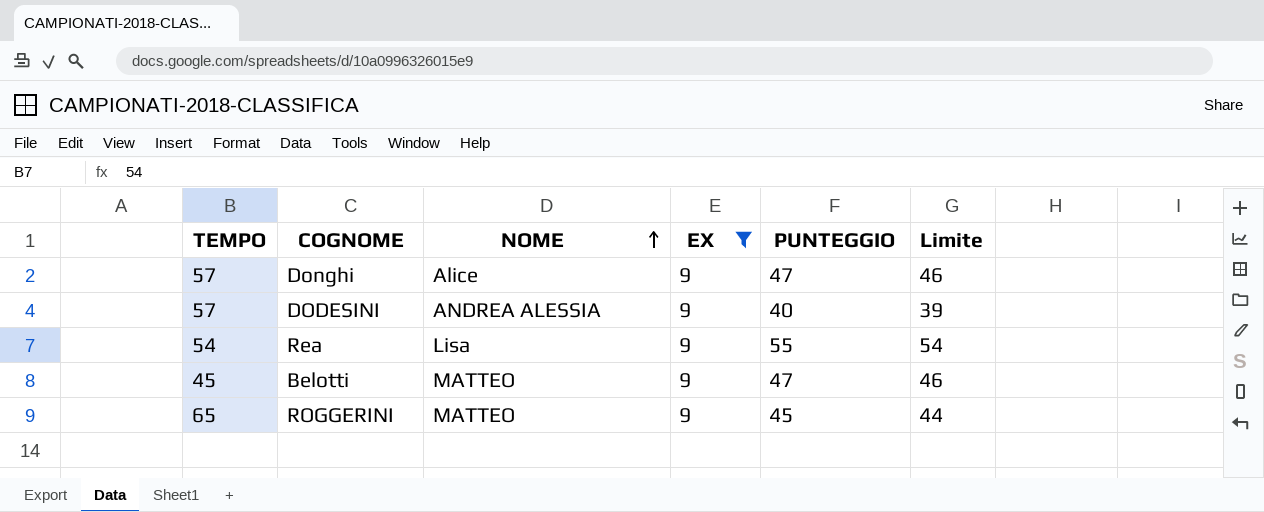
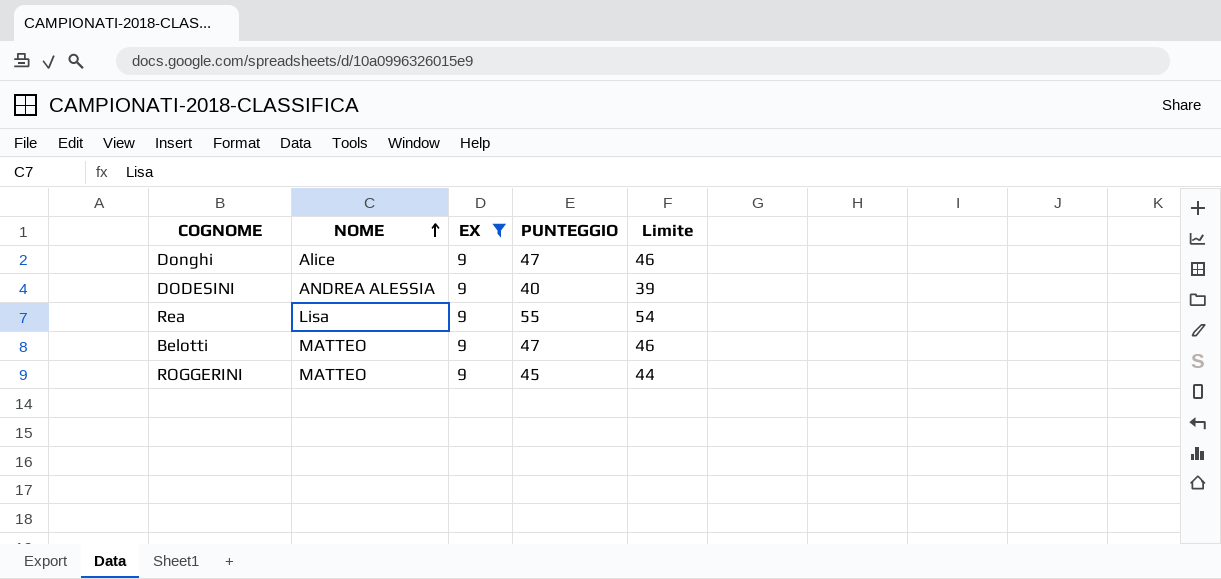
column TEMPO | position: 1 -> none

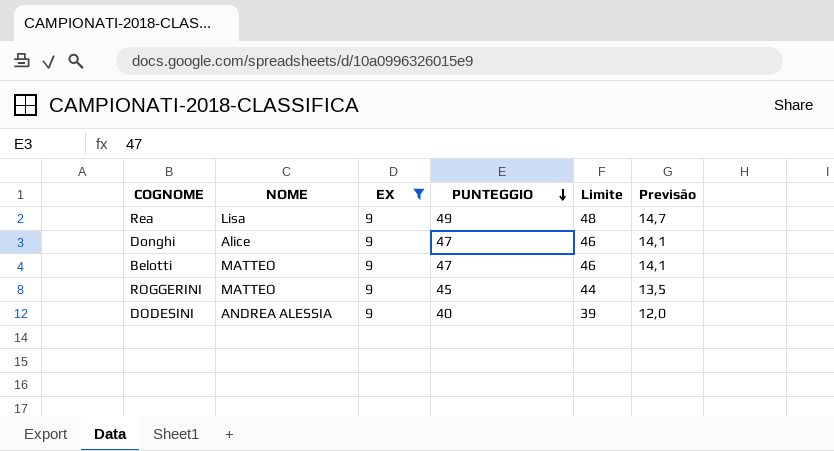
row order: NOME ascending -> PUNTEGGIO descending
column Previsão | formula: none -> [PUNTEGGIO] * 0,3
Rea | PUNTEGGIO: 55 -> 49
Rea | Limite: 54 -> 48

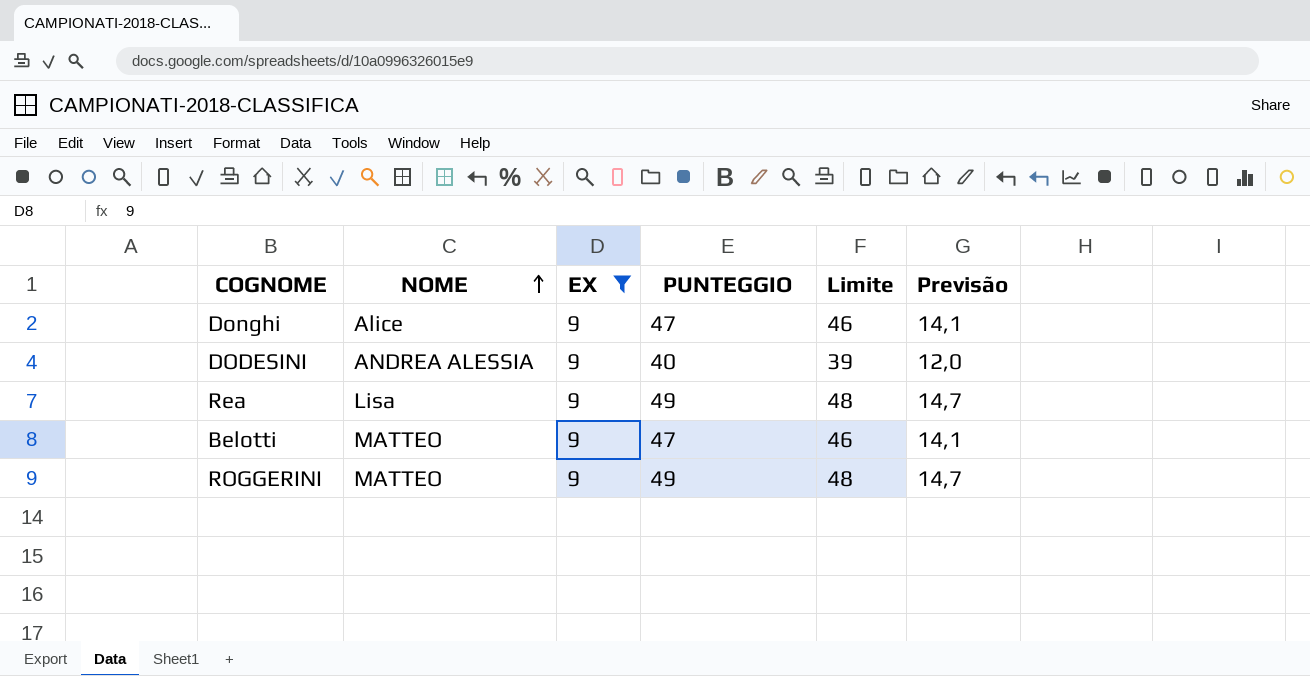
row order: PUNTEGGIO descending -> NOME ascending
ROGGERINI | PUNTEGGIO: 45 -> 49
ROGGERINI | Limite: 44 -> 48
ROGGERINI | Previsão: 13,5 -> 14,7

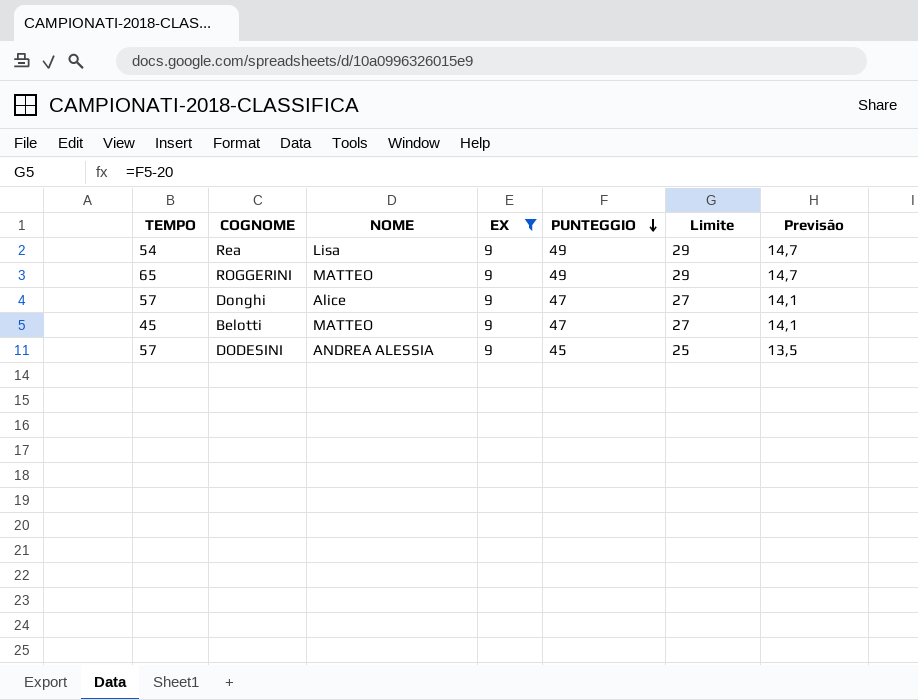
row order: NOME ascending -> PUNTEGGIO descending
column TEMPO | position: none -> 1
column Limite | formula: [PUNTEGGIO] - 1 -> [PUNTEGGIO] - 20
DODESINI | PUNTEGGIO: 40 -> 45
DODESINI | Previsão: 12,0 -> 13,5

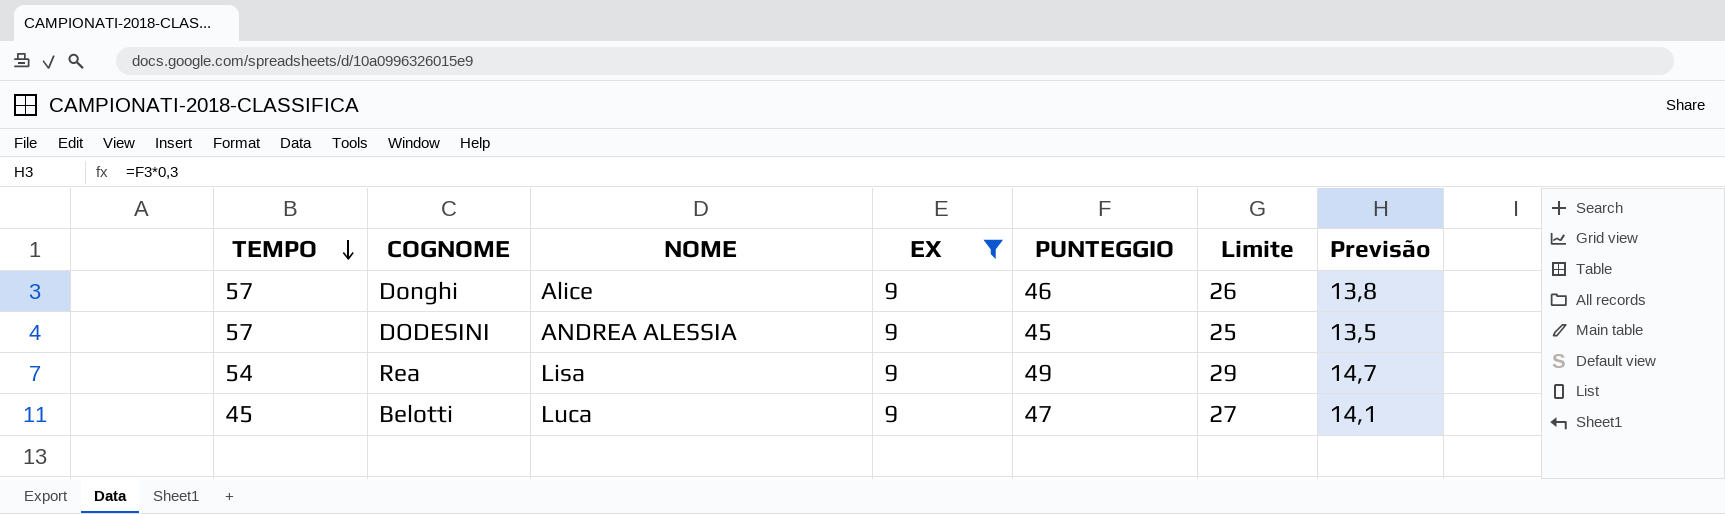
row order: PUNTEGGIO descending -> TEMPO descending
row ROGGERINI: 65 | MATTEO | 9 | 49 | 29 | 14,7 -> none
Donghi | PUNTEGGIO: 47 -> 46
Donghi | Limite: 27 -> 26
Donghi | Previsão: 14,1 -> 13,8
Belotti | NOME: MATTEO -> Luca

